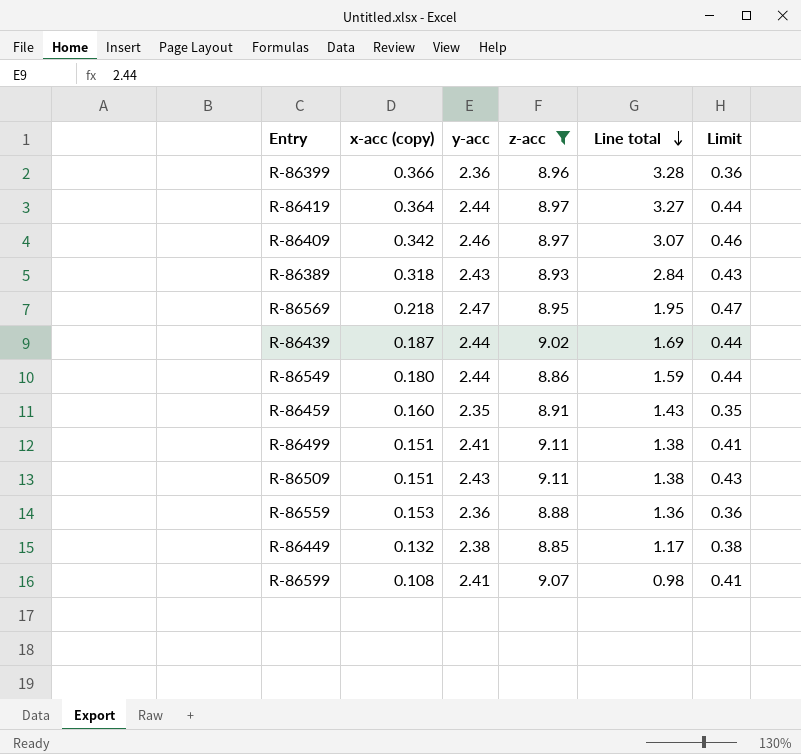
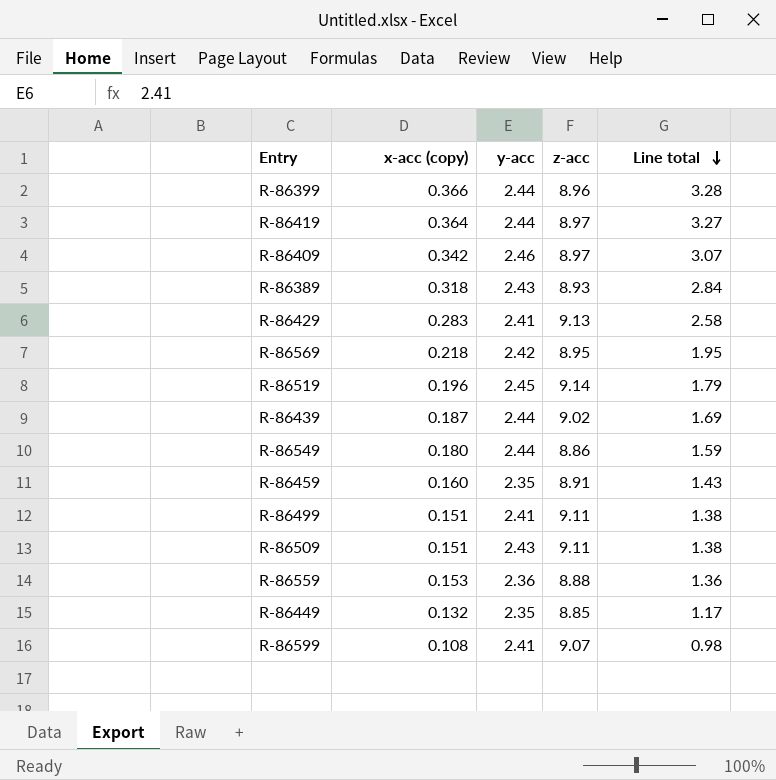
filter: z-acc <= 9.11 -> none
column Limit | formula: [y-acc] - 2 -> none
R-86399 | y-acc: 2.36 -> 2.44
R-86569 | y-acc: 2.47 -> 2.42
R-86449 | y-acc: 2.38 -> 2.35

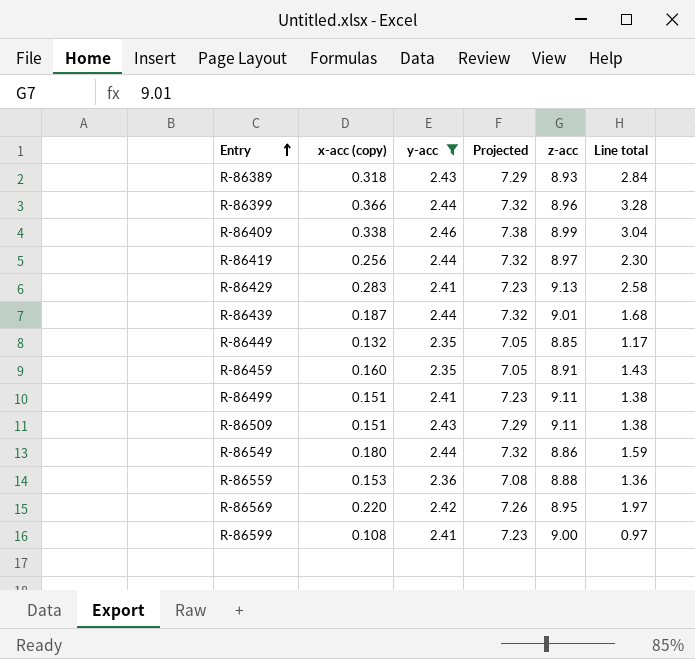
filter: none -> y-acc != 2.45
row order: Line total descending -> Entry ascending
column Projected | formula: none -> [y-acc] * 3
R-86409 | x-acc (copy): 0.342 -> 0.338
R-86409 | z-acc: 8.97 -> 8.99
R-86409 | Line total: 3.07 -> 3.04
R-86419 | x-acc (copy): 0.364 -> 0.256
R-86419 | Line total: 3.27 -> 2.30
R-86439 | z-acc: 9.02 -> 9.01
R-86439 | Line total: 1.69 -> 1.68
R-86569 | x-acc (copy): 0.218 -> 0.220
R-86569 | Line total: 1.95 -> 1.97
R-86599 | z-acc: 9.07 -> 9.00
R-86599 | Line total: 0.98 -> 0.97

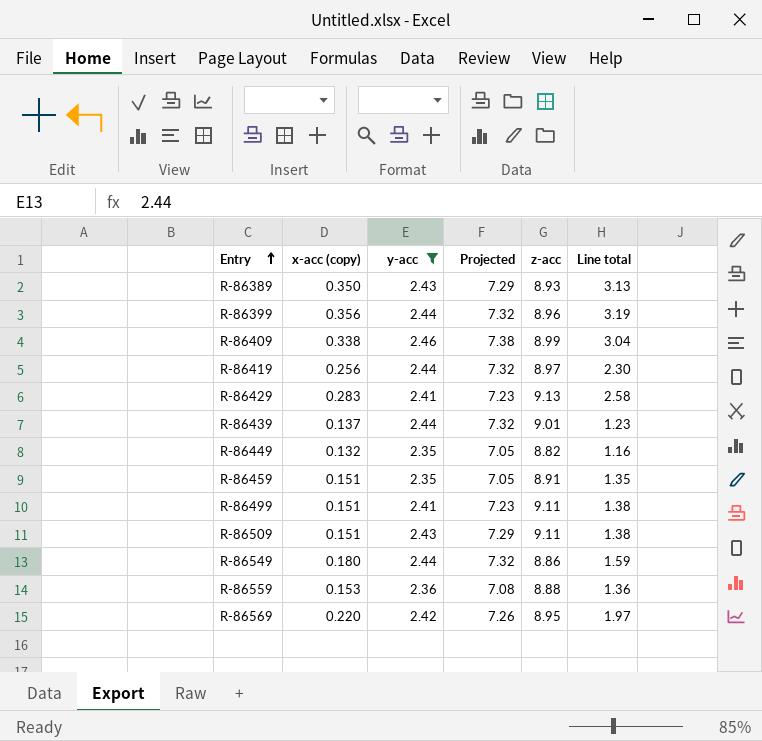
row R-86599: 0.108 | 2.41 | 7.23 | 9.00 | 0.97 -> none
R-86389 | x-acc (copy): 0.318 -> 0.350
R-86389 | Line total: 2.84 -> 3.13
R-86399 | x-acc (copy): 0.366 -> 0.356
R-86399 | Line total: 3.28 -> 3.19
R-86439 | x-acc (copy): 0.187 -> 0.137
R-86439 | Line total: 1.68 -> 1.23
R-86449 | z-acc: 8.85 -> 8.82
R-86449 | Line total: 1.17 -> 1.16
R-86459 | x-acc (copy): 0.160 -> 0.151
R-86459 | Line total: 1.43 -> 1.35

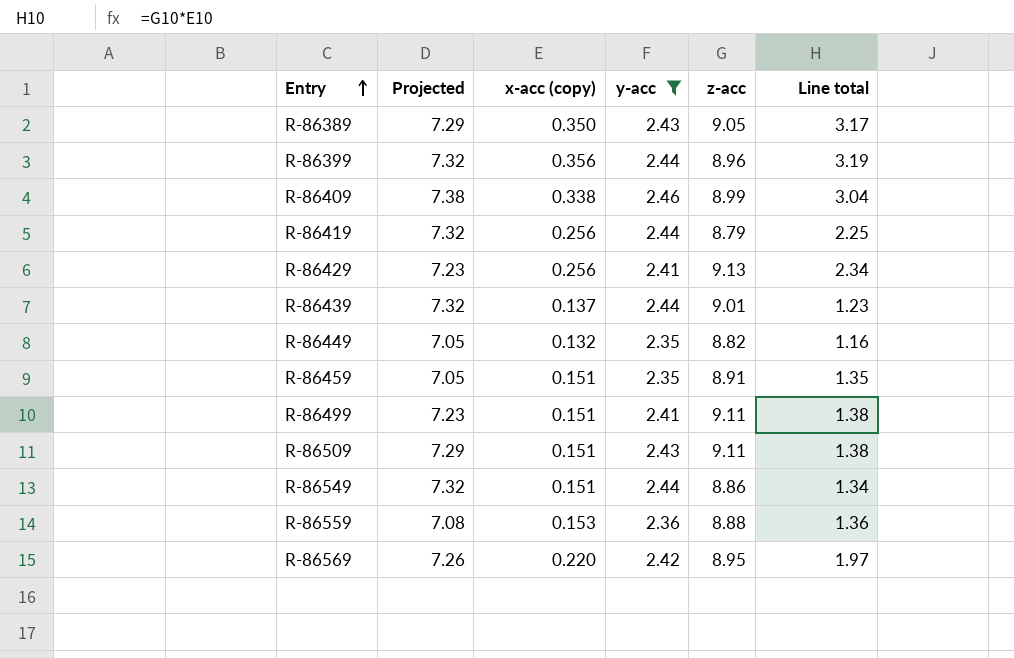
column Projected | position: 4 -> 2
R-86389 | z-acc: 8.93 -> 9.05
R-86389 | Line total: 3.13 -> 3.17
R-86419 | z-acc: 8.97 -> 8.79
R-86419 | Line total: 2.30 -> 2.25
R-86429 | x-acc (copy): 0.283 -> 0.256
R-86429 | Line total: 2.58 -> 2.34
R-86549 | x-acc (copy): 0.180 -> 0.151
R-86549 | Line total: 1.59 -> 1.34

